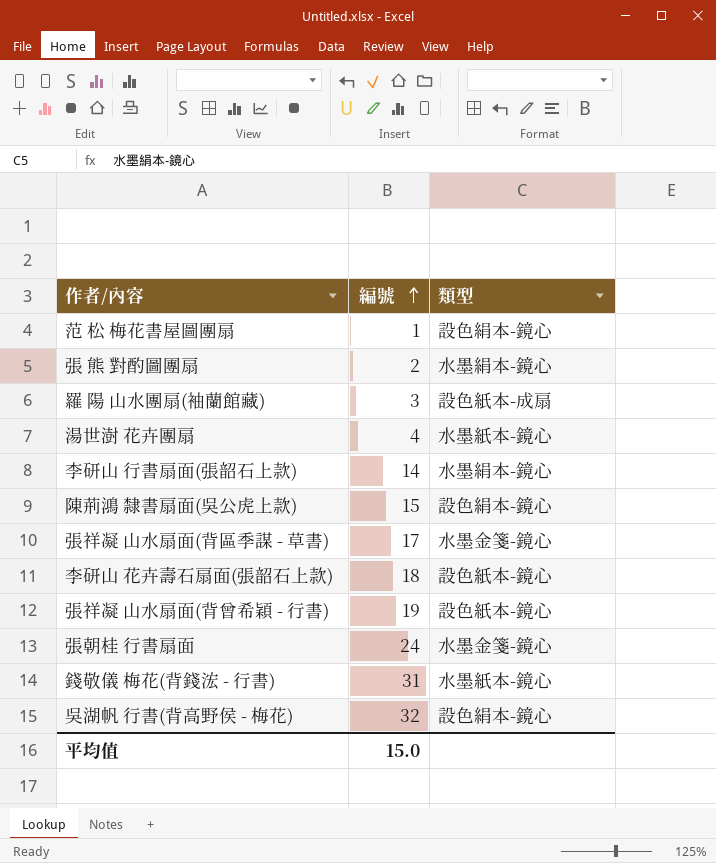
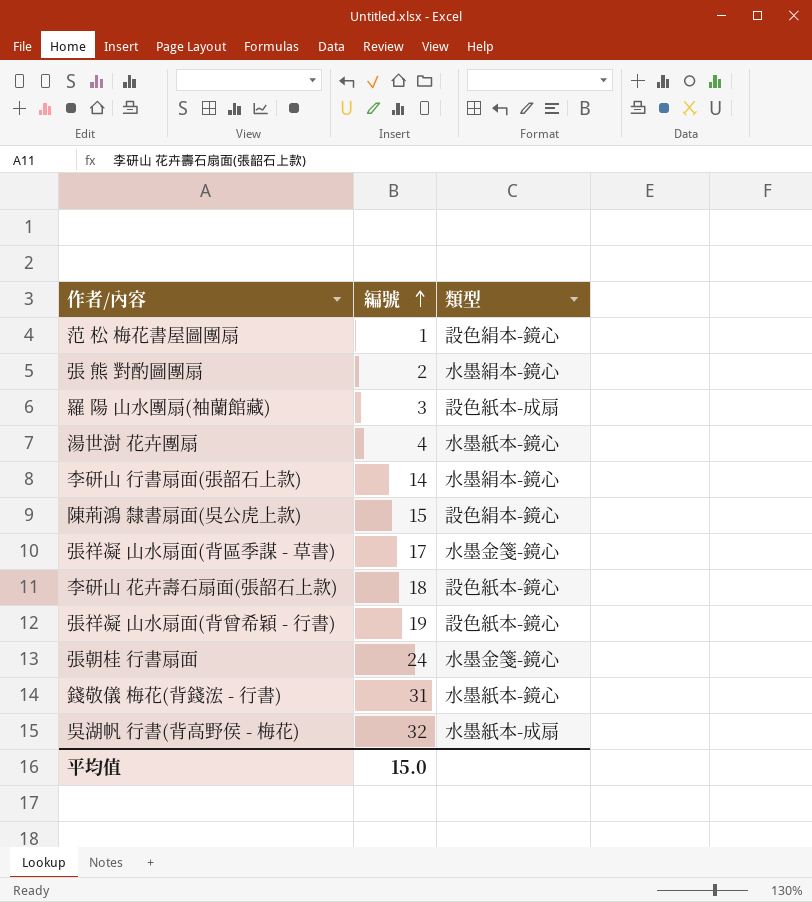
吳湖帆 行書(背高野侯 - 梅花) | 類型: 設色絹本-鏡心 -> 水墨紙本-成扇

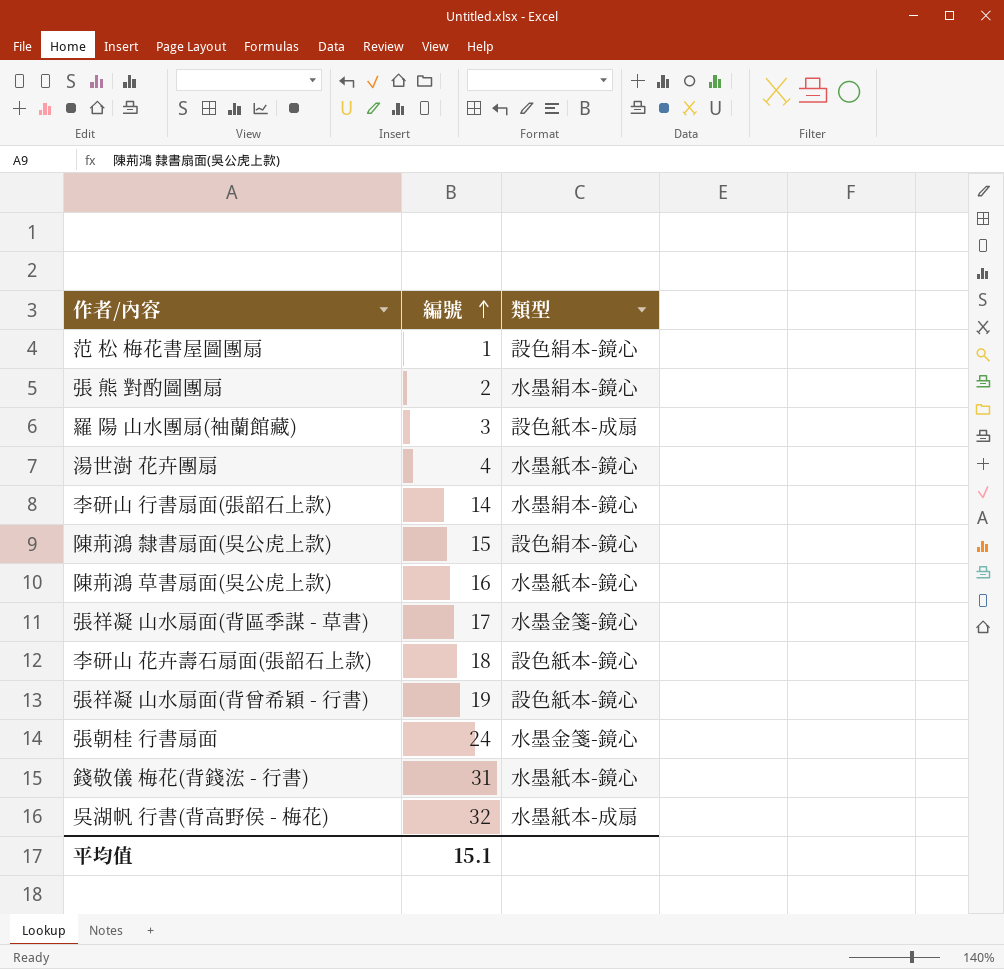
row 陳荊鴻 草書扇面(吳公虎上款): none -> 16 | 水墨紙本-鏡心
平均值 | 編號: 15.0 -> 15.1

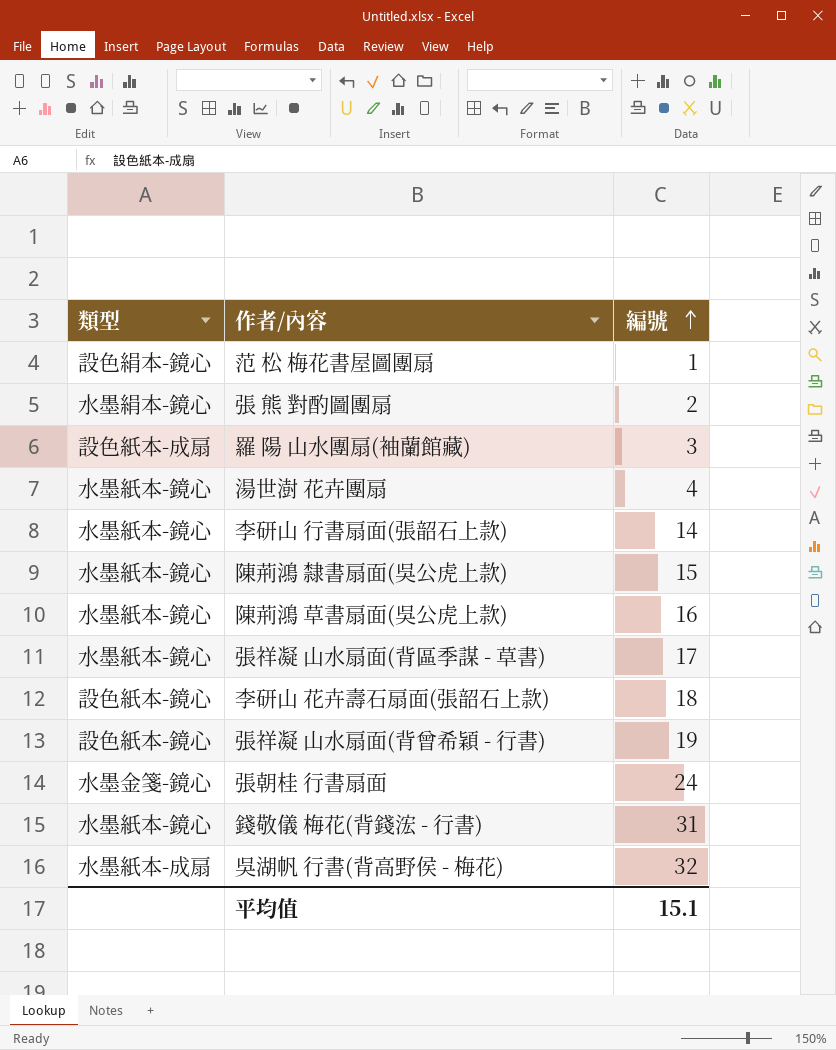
column 類型 | position: 3 -> 1
李研山 行書扇面(張韶石上款) | 類型: 水墨絹本-鏡心 -> 水墨紙本-鏡心
陳荊鴻 隸書扇面(吳公虎上款) | 類型: 設色絹本-鏡心 -> 水墨紙本-鏡心
張祥凝 山水扇面(背區季謀 - 草書) | 類型: 水墨金箋-鏡心 -> 水墨紙本-鏡心

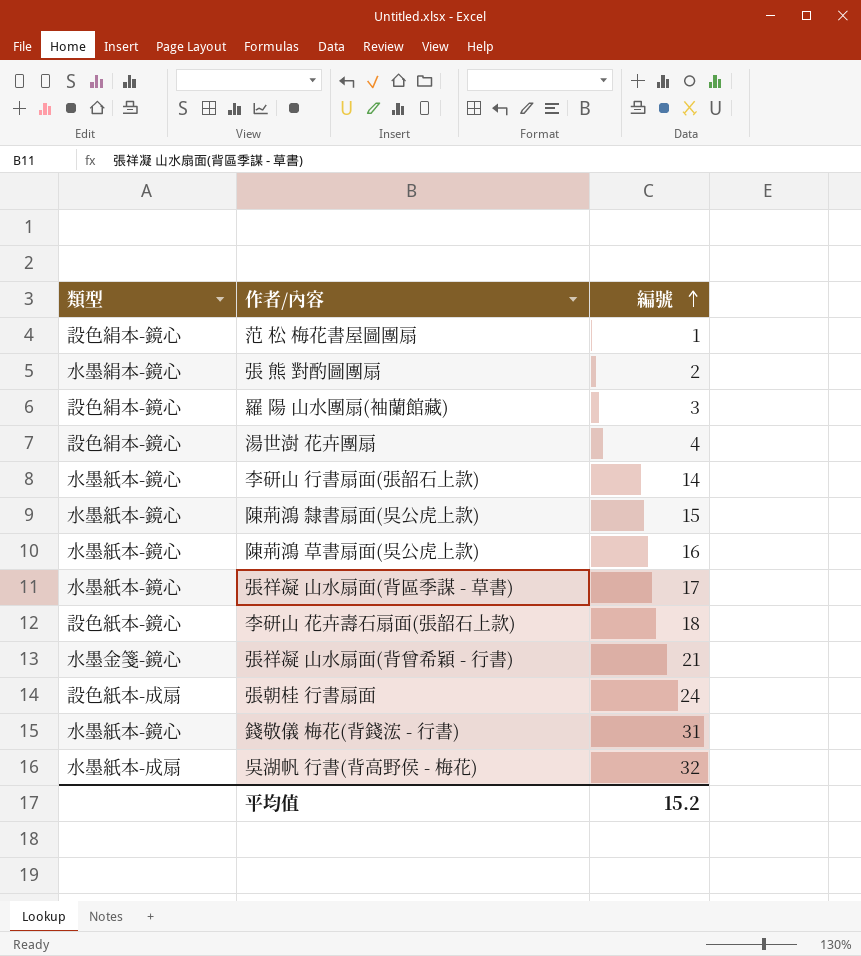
羅 陽 山水團扇(袖蘭館藏) | 類型: 設色紙本-成扇 -> 設色絹本-鏡心
湯世澍 花卉團扇 | 類型: 水墨紙本-鏡心 -> 設色絹本-鏡心
張祥凝 山水扇面(背曾希穎 - 行書) | 類型: 設色紙本-鏡心 -> 水墨金箋-鏡心
張祥凝 山水扇面(背曾希穎 - 行書) | 編號: 19 -> 21
張朝桂 行書扇面 | 類型: 水墨金箋-鏡心 -> 設色紙本-成扇
平均值 | 編號: 15.1 -> 15.2

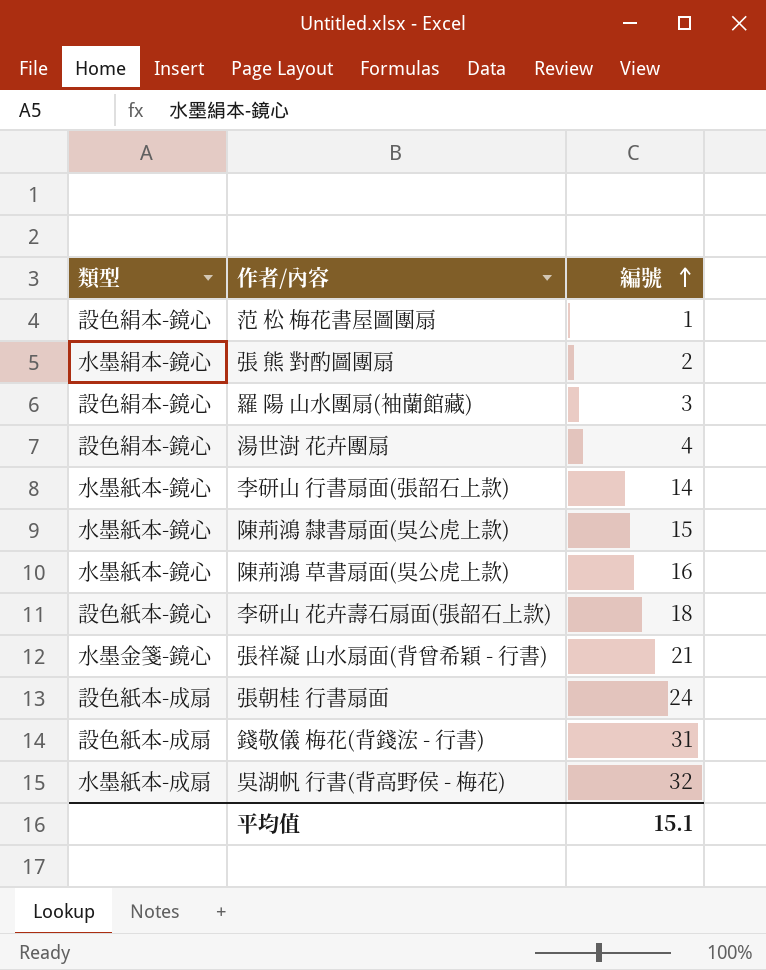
row 張祥凝 山水扇面(背區季謀 - 草書): 水墨紙本-鏡心 | 17 -> none
錢敬儀 梅花(背錢浤 - 行書) | 類型: 水墨紙本-鏡心 -> 設色紙本-成扇
平均值 | 編號: 15.2 -> 15.1

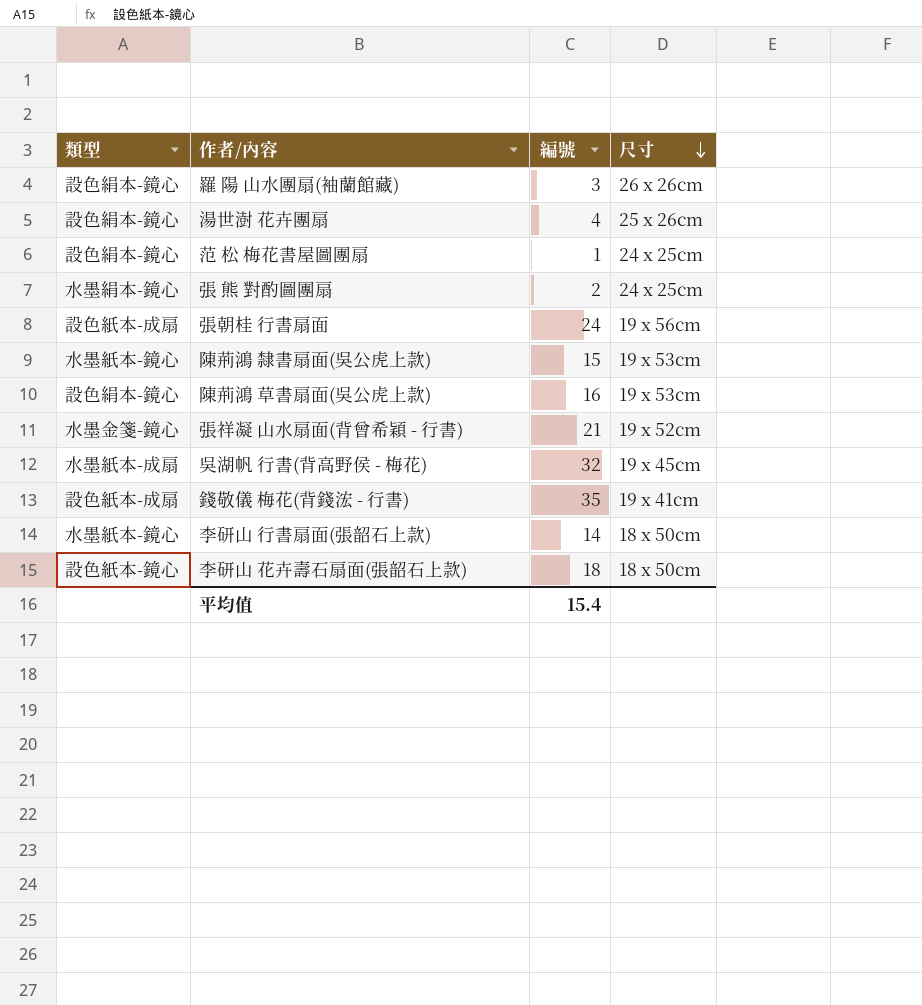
row order: 編號 ascending -> 尺寸 descending
column 尺寸 | position: none -> 4
陳荊鴻 草書扇面(吳公虎上款) | 類型: 水墨紙本-鏡心 -> 設色絹本-鏡心
錢敬儀 梅花(背錢浤 - 行書) | 編號: 31 -> 35
平均值 | 編號: 15.1 -> 15.4

